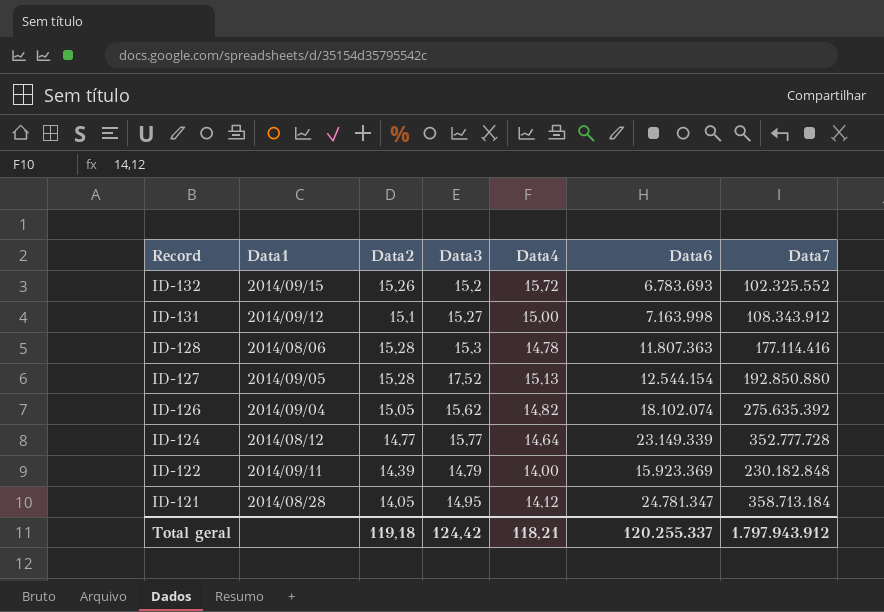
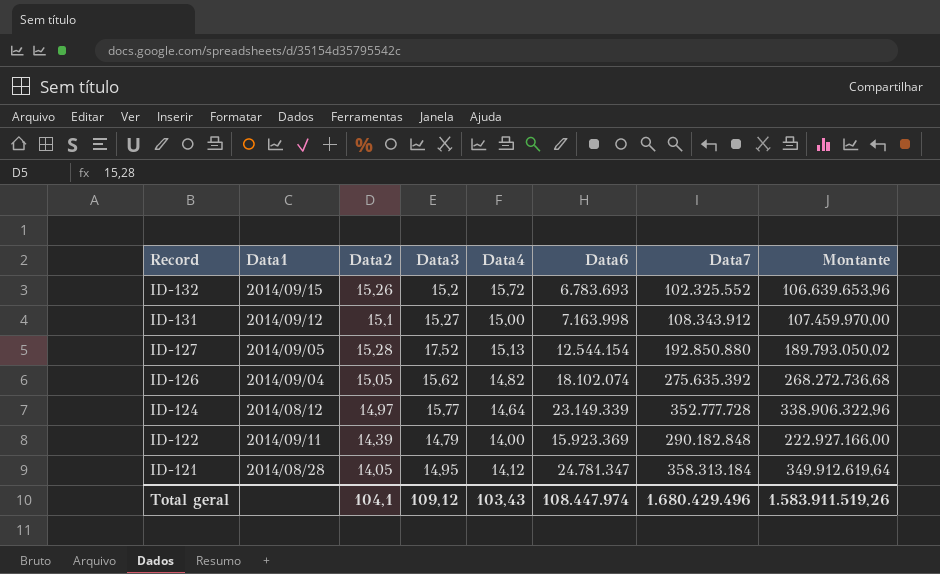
column Montante | formula: none -> [Data4] * [Data6]
row ID-128: 2014/08/06 | 15,28 | 15,3 | 14,78 | 11.807.363 | 177.114.416 -> none
ID-124 | Data2: 14,77 -> 14,97
ID-122 | Data7: 230.182.848 -> 290.182.848
ID-121 | Data7: 358.713.184 -> 358.313.184
Total geral | Data2: 119,18 -> 104,1
Total geral | Data3: 124,42 -> 109,12
Total geral | Data4: 118,21 -> 103,43
Total geral | Data6: 120.255.337 -> 108.447.974
Total geral | Data7: 1.797.943.912 -> 1.680.429.496

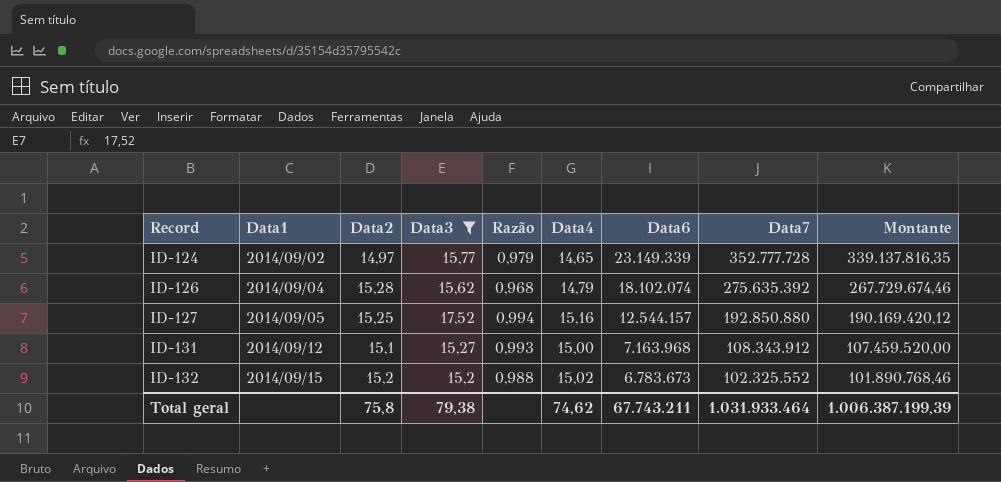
filter: none -> Data3 >= 15,2
row order: Record descending -> Record ascending
column Razão | formula: none -> [Data4] / [Data2]
ID-124 | Data1: 2014/08/12 -> 2014/09/02
ID-124 | Data4: 14,64 -> 14,65
ID-124 | Montante: 338.906.322,96 -> 339.137.816,35
ID-126 | Data2: 15,05 -> 15,28
ID-126 | Data4: 14,82 -> 14,79
ID-126 | Montante: 268.272.736,68 -> 267.729.674,46
ID-127 | Data2: 15,28 -> 15,25
ID-127 | Data4: 15,13 -> 15,16
ID-127 | Data6: 12.544.154 -> 12.544.157
ID-127 | Montante: 189.793.050,02 -> 190.169.420,12
ID-131 | Data6: 7.163.998 -> 7.163.968
ID-131 | Montante: 107.459.970,00 -> 107.459.520,00
ID-132 | Data2: 15,26 -> 15,2
ID-132 | Data4: 15,72 -> 15,02
ID-132 | Data6: 6.783.693 -> 6.783.673
ID-132 | Montante: 106.639.653,96 -> 101.890.768,46
Total geral | Data2: 104,1 -> 75,8
Total geral | Data3: 109,12 -> 79,38
Total geral | Data4: 103,43 -> 74,62
Total geral | Data6: 108.447.974 -> 67.743.211
Total geral | Data7: 1.680.429.496 -> 1.031.933.464
Total geral | Montante: 1.583.911.519,26 -> 1.006.387.199,39

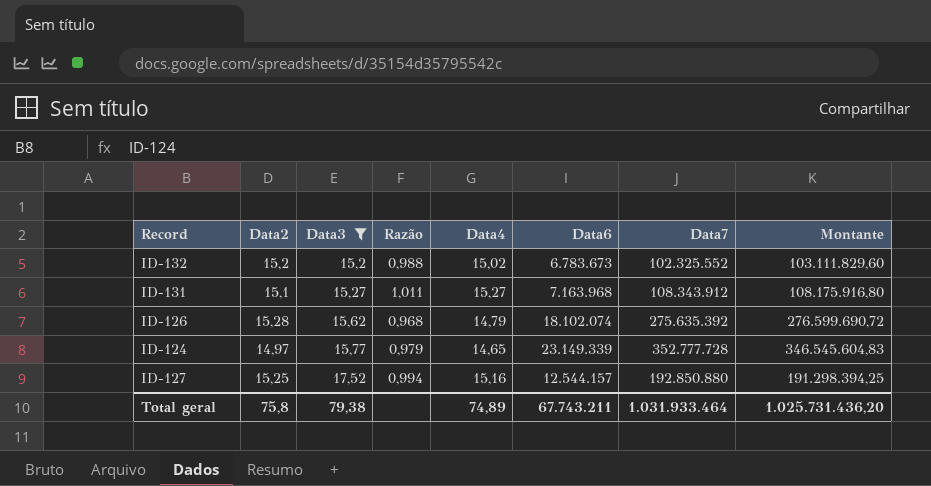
row order: Record ascending -> Data3 ascending
column Data1 | position: 2 -> none
column Montante | formula: [Data4] * [Data6] -> [Data2] * [Data6]
ID-131 | Razão: 0,993 -> 1,011
ID-131 | Data4: 15,00 -> 15,27
Total geral | Data4: 74,62 -> 74,89
Total geral | Montante: 1.006.387.199,39 -> 1.025.731.436,20

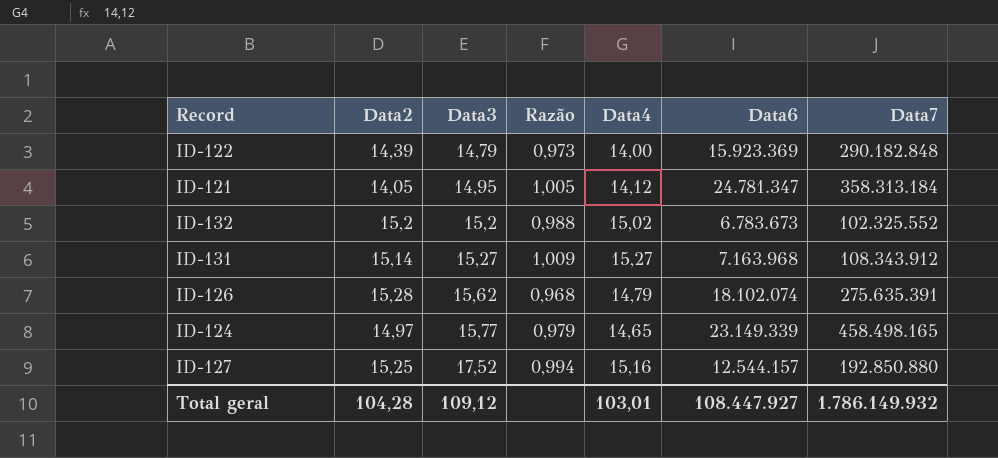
filter: Data3 >= 15,2 -> none
column Montante | formula: [Data2] * [Data6] -> none
ID-131 | Data2: 15,1 -> 15,14
ID-131 | Razão: 1,011 -> 1,009
ID-126 | Data7: 275.635.392 -> 275.635.391
ID-124 | Data7: 352.777.728 -> 458.498.165
Total geral | Data2: 75,8 -> 104,28
Total geral | Data3: 79,38 -> 109,12
Total geral | Data4: 74,89 -> 103,01
Total geral | Data6: 67.743.211 -> 108.447.927
Total geral | Data7: 1.031.933.464 -> 1.786.149.932

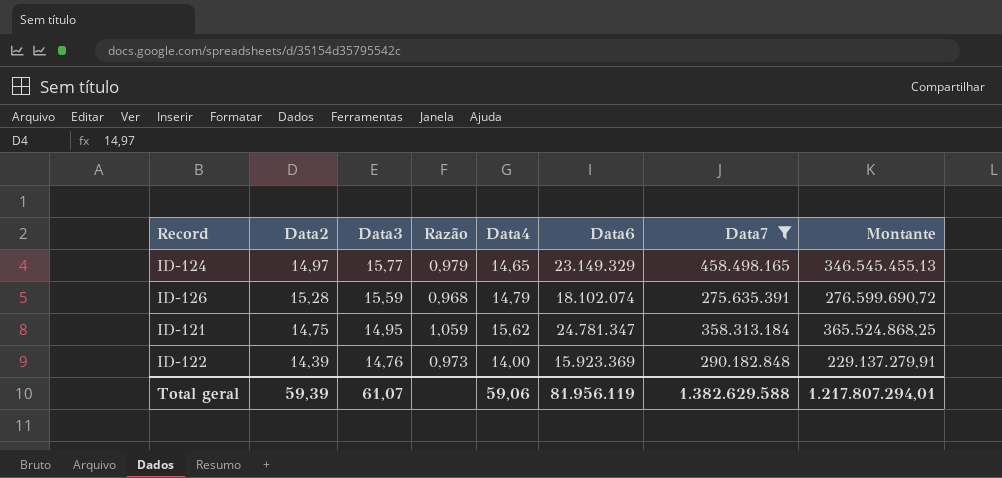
filter: none -> Data7 >= 275.635.391
row order: Data3 ascending -> Data3 descending
column Montante | formula: none -> [Data2] * [Data6]
ID-124 | Data6: 23.149.339 -> 23.149.329
ID-126 | Data3: 15,62 -> 15,59
ID-121 | Data2: 14,05 -> 14,75
ID-121 | Razão: 1,005 -> 1,059
ID-121 | Data4: 14,12 -> 15,62
ID-122 | Data3: 14,79 -> 14,76
Total geral | Data2: 104,28 -> 59,39
Total geral | Data3: 109,12 -> 61,07
Total geral | Data4: 103,01 -> 59,06
Total geral | Data6: 108.447.927 -> 81.956.119
Total geral | Data7: 1.786.149.932 -> 1.382.629.588

